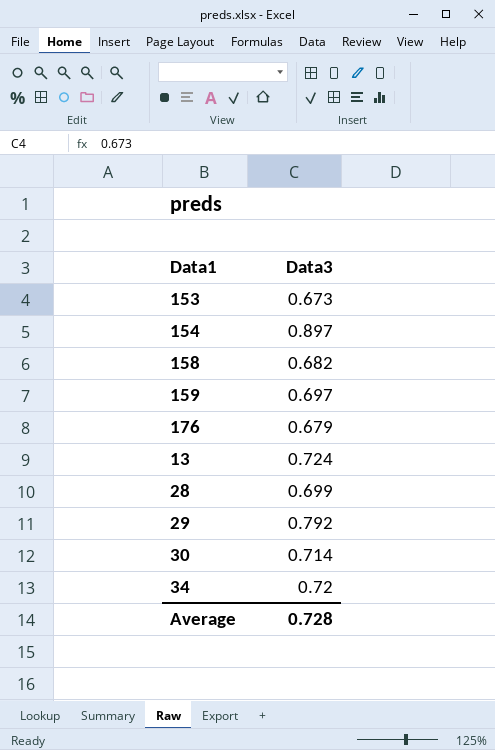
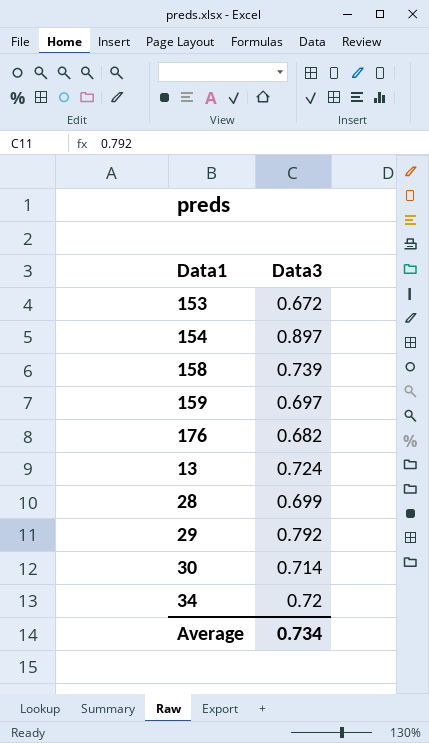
153 | Data3: 0.673 -> 0.672
158 | Data3: 0.682 -> 0.739
176 | Data3: 0.679 -> 0.682
Average | Data3: 0.728 -> 0.734

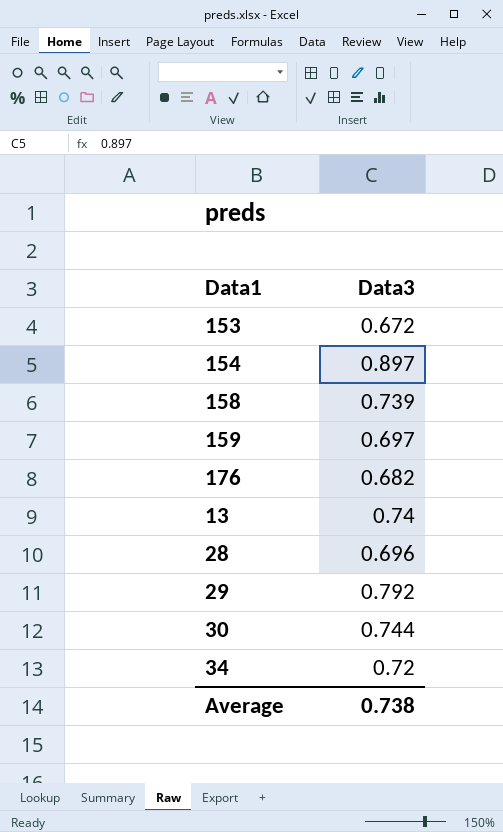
13 | Data3: 0.724 -> 0.74
28 | Data3: 0.699 -> 0.696
30 | Data3: 0.714 -> 0.744
Average | Data3: 0.734 -> 0.738

